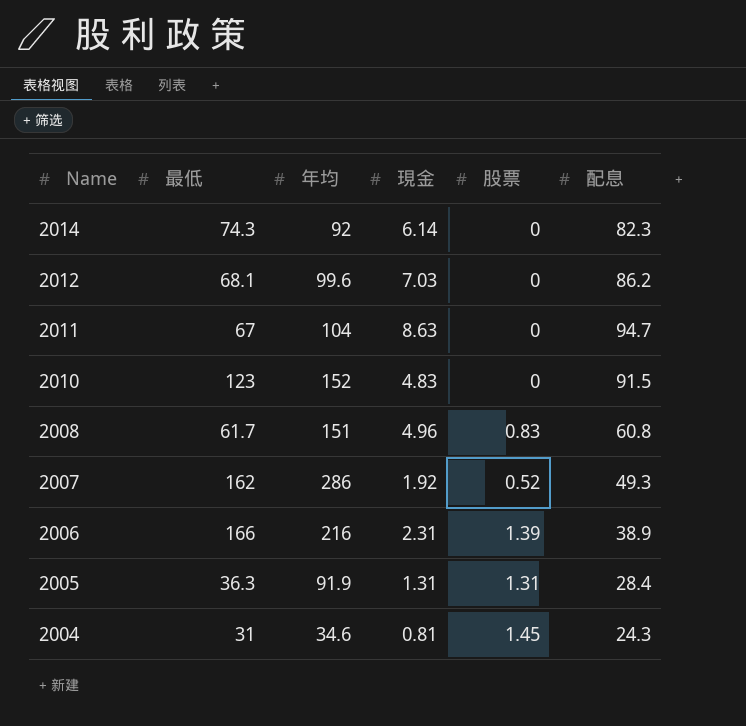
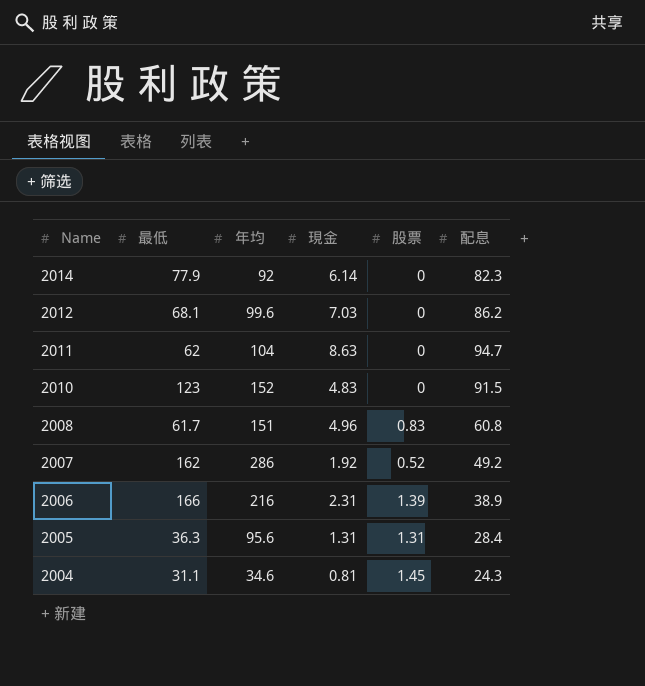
2014 | 最低: 74.3 -> 77.9
2011 | 最低: 67 -> 62
2007 | 配息: 49.3 -> 49.2
2005 | 年均: 91.9 -> 95.6
2004 | 最低: 31 -> 31.1

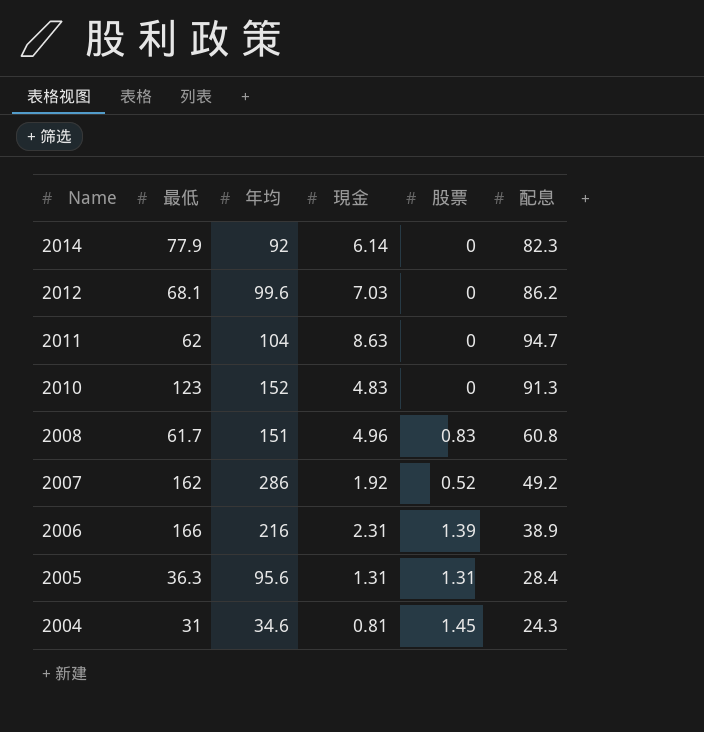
2010 | 配息: 91.5 -> 91.3
2004 | 最低: 31.1 -> 31

